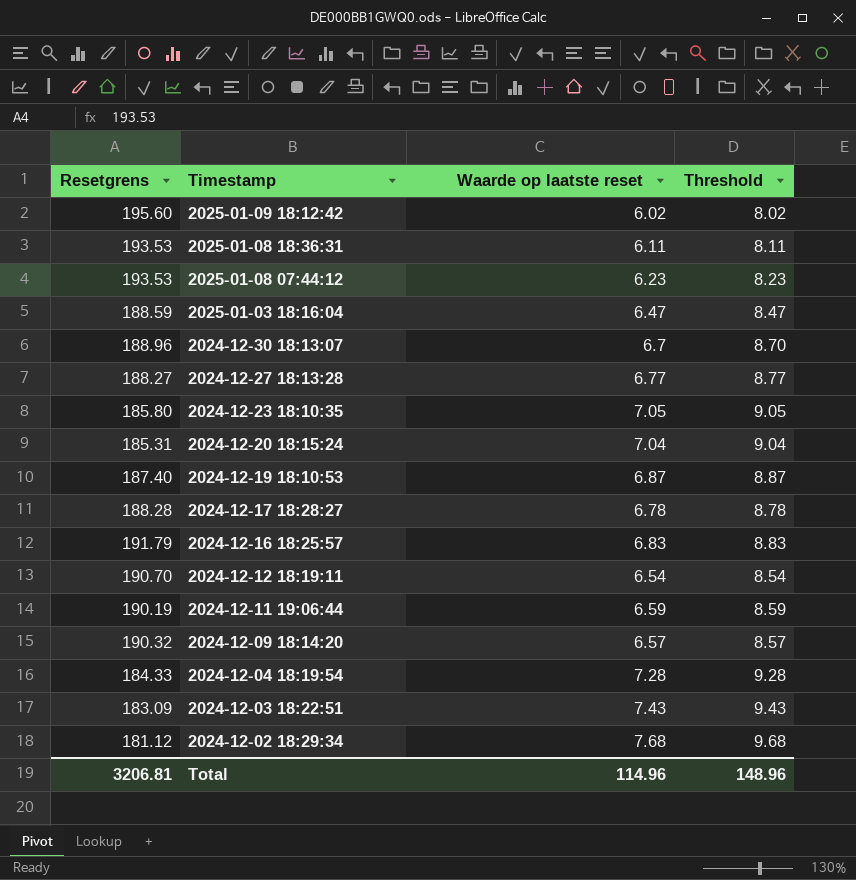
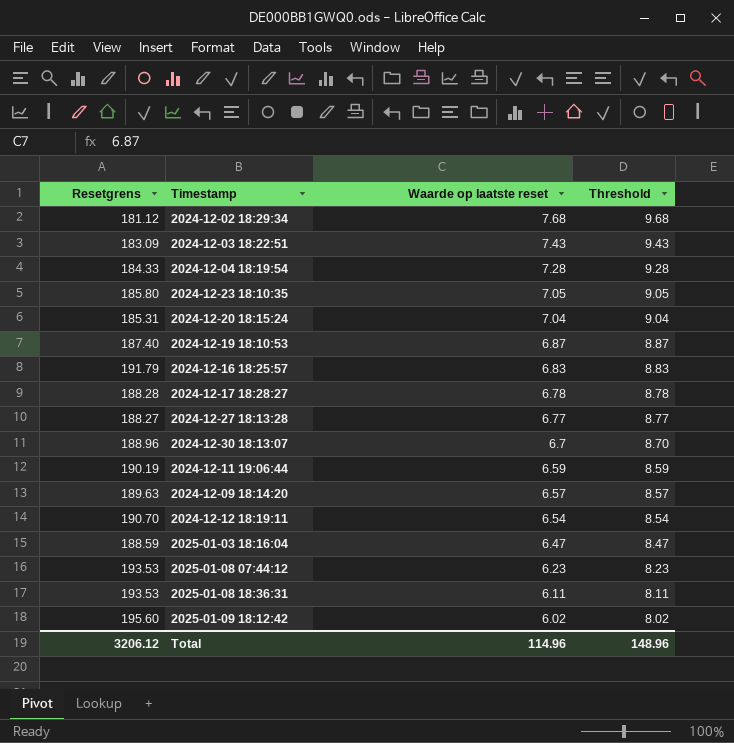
row order: Timestamp descending -> Waarde op laatste reset descending
2024-12-09 18:14:20 | Resetgrens: 190.32 -> 189.63
Total | Resetgrens: 3206.81 -> 3206.12

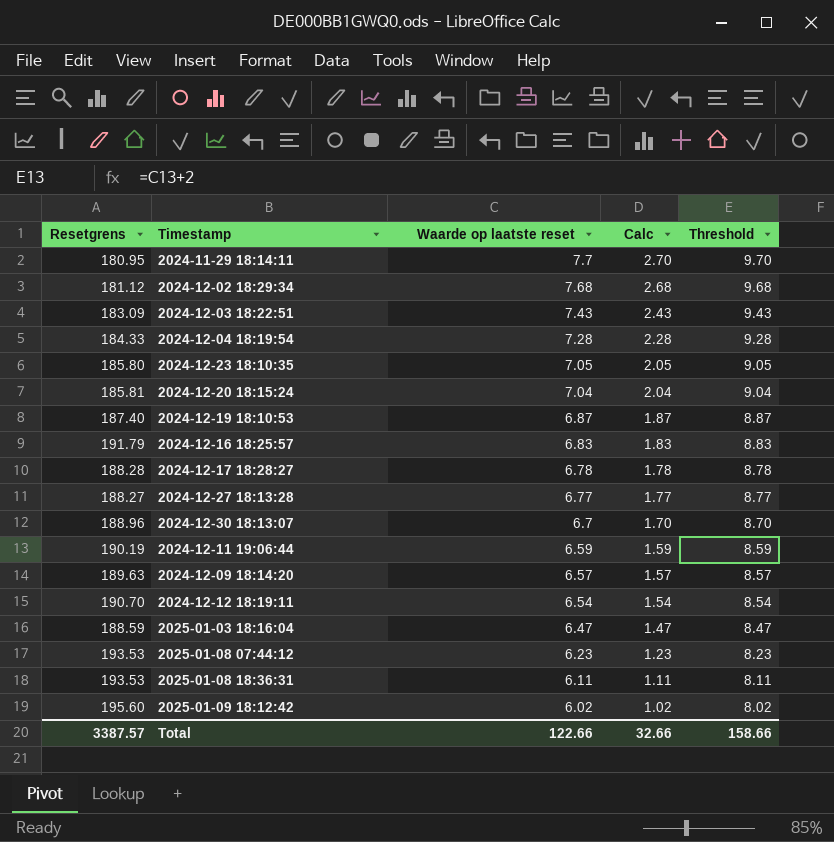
column Calc | formula: none -> [Waarde op laatste reset] - 5
row 2024-11-29 18:14:11: none -> 180.95 | 7.7 | 2.70 | 9.70
2024-12-20 18:15:24 | Resetgrens: 185.31 -> 185.81
Total | Resetgrens: 3206.12 -> 3387.57
Total | Waarde op laatste reset: 114.96 -> 122.66
Total | Threshold: 148.96 -> 158.66

